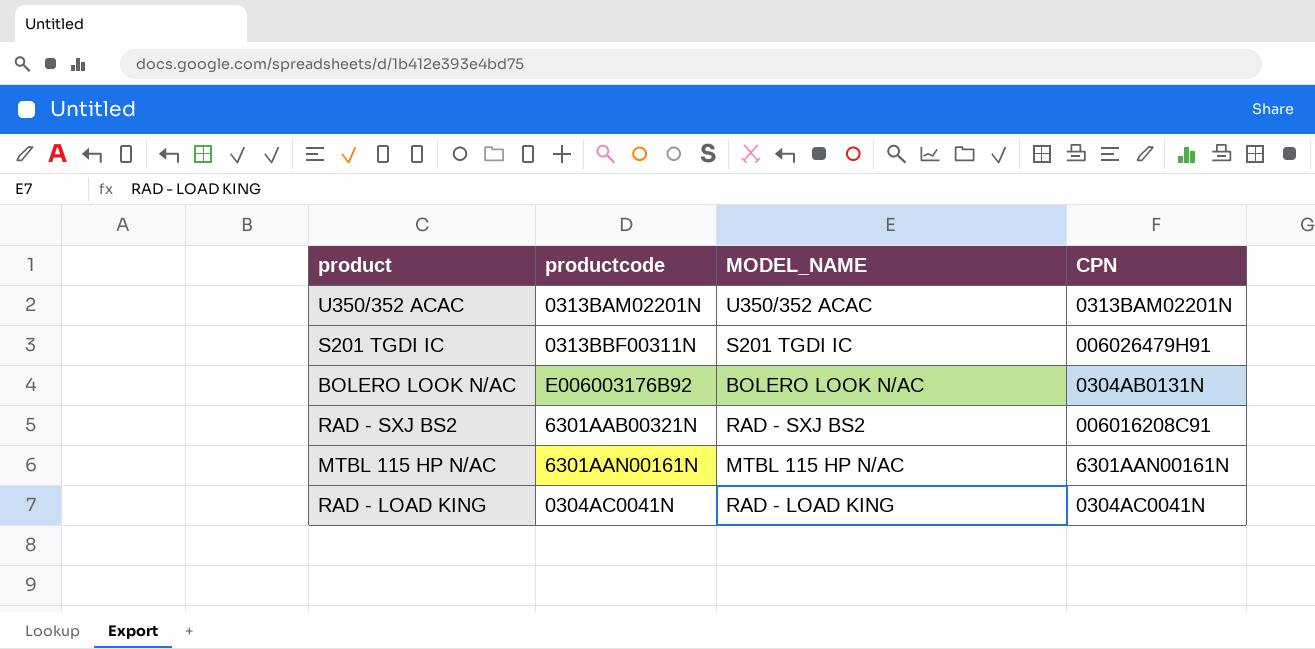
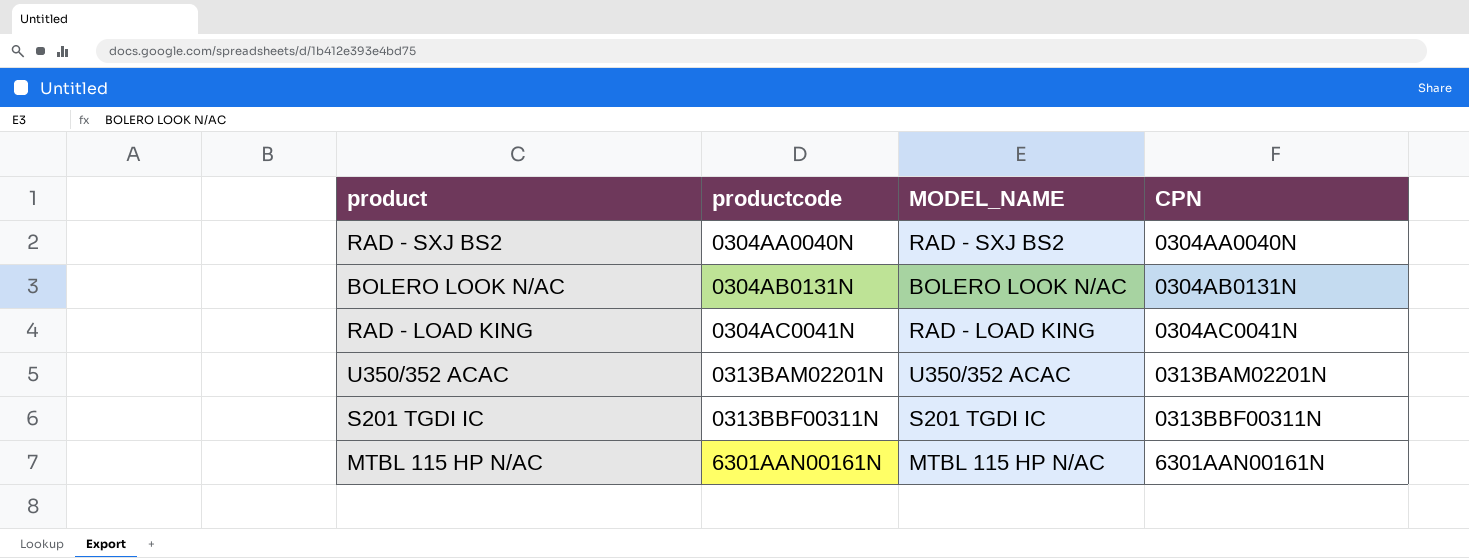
row order: none -> productcode ascending
RAD - SXJ BS2 | productcode: 6301AAB00321N -> 0304AA0040N
RAD - SXJ BS2 | CPN: 006016208C91 -> 0304AA0040N
BOLERO LOOK N/AC | productcode: E006003176B92 -> 0304AB0131N
S201 TGDI IC | CPN: 006026479H91 -> 0313BBF00311N

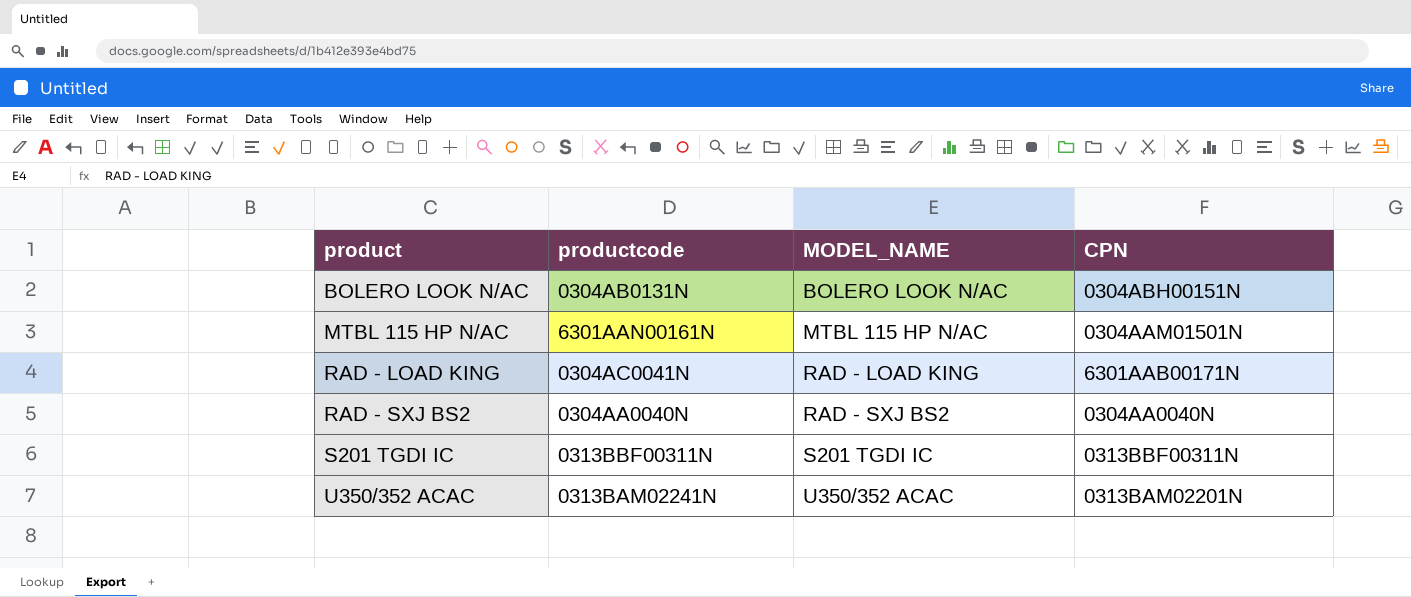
row order: productcode ascending -> product ascending
BOLERO LOOK N/AC | CPN: 0304AB0131N -> 0304ABH00151N
MTBL 115 HP N/AC | CPN: 6301AAN00161N -> 0304AAM01501N
RAD - LOAD KING | CPN: 0304AC0041N -> 6301AAB00171N
U350/352 ACAC | productcode: 0313BAM02201N -> 0313BAM02241N

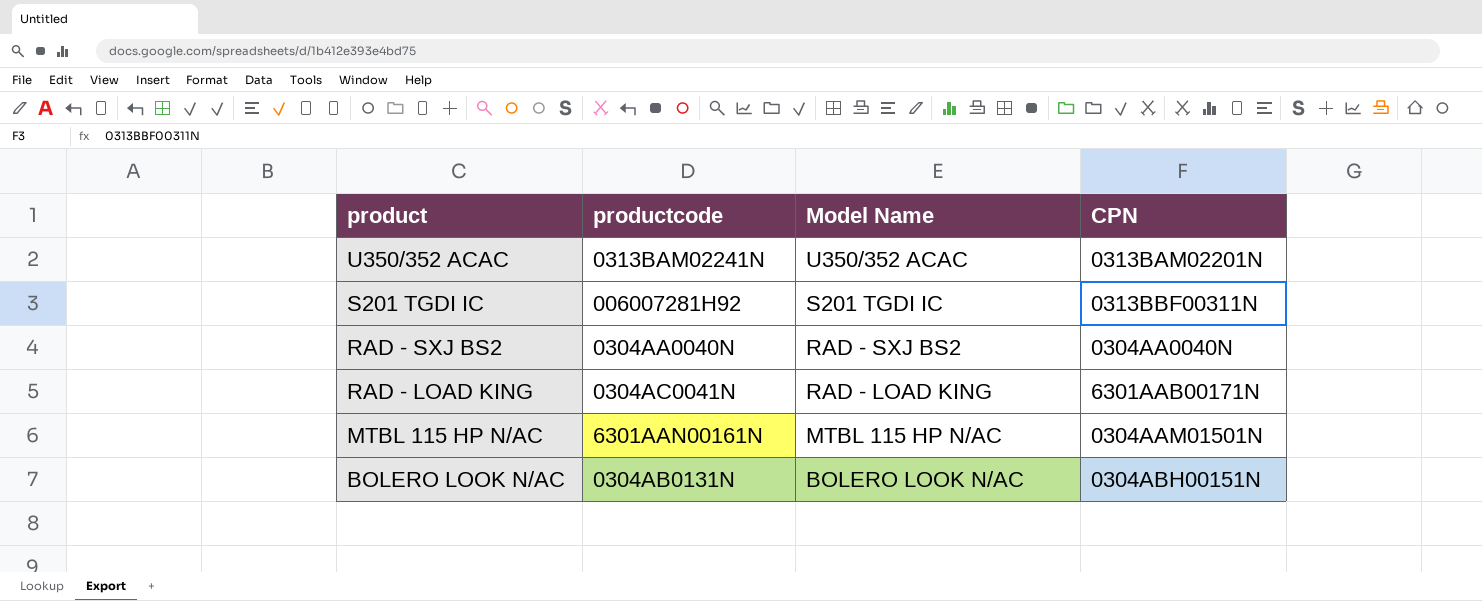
row order: product ascending -> product descending
column name: MODEL_NAME -> Model Name
S201 TGDI IC | productcode: 0313BBF00311N -> 006007281H92

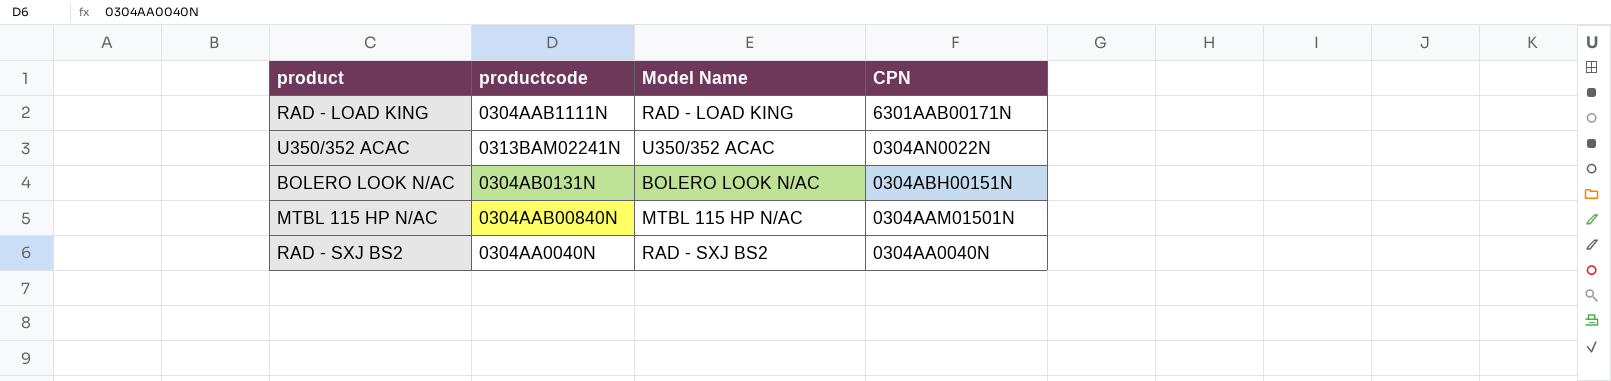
row order: product descending -> CPN descending
row S201 TGDI IC: 006007281H92 | S201 TGDI IC | 0313BBF00311N -> none
RAD - LOAD KING | productcode: 0304AC0041N -> 0304AAB1111N
U350/352 ACAC | CPN: 0313BAM02201N -> 0304AN0022N
MTBL 115 HP N/AC | productcode: 6301AAN00161N -> 0304AAB00840N

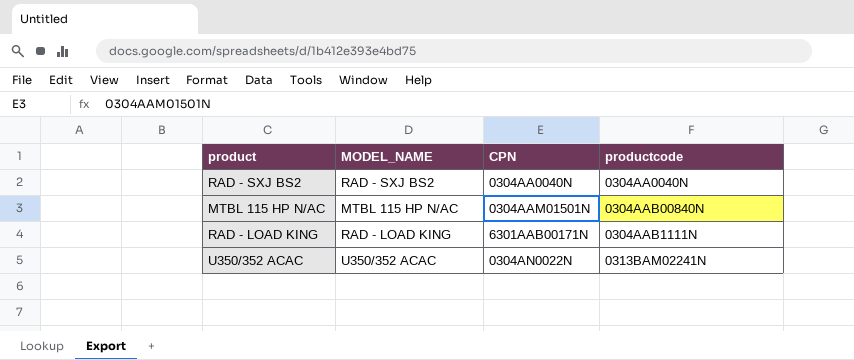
row order: CPN descending -> productcode ascending
column name: Model Name -> MODEL_NAME
column productcode | position: 2 -> 4
row BOLERO LOOK N/AC: 0304AB0131N | BOLERO LOOK N/AC | 0304ABH00151N -> none

